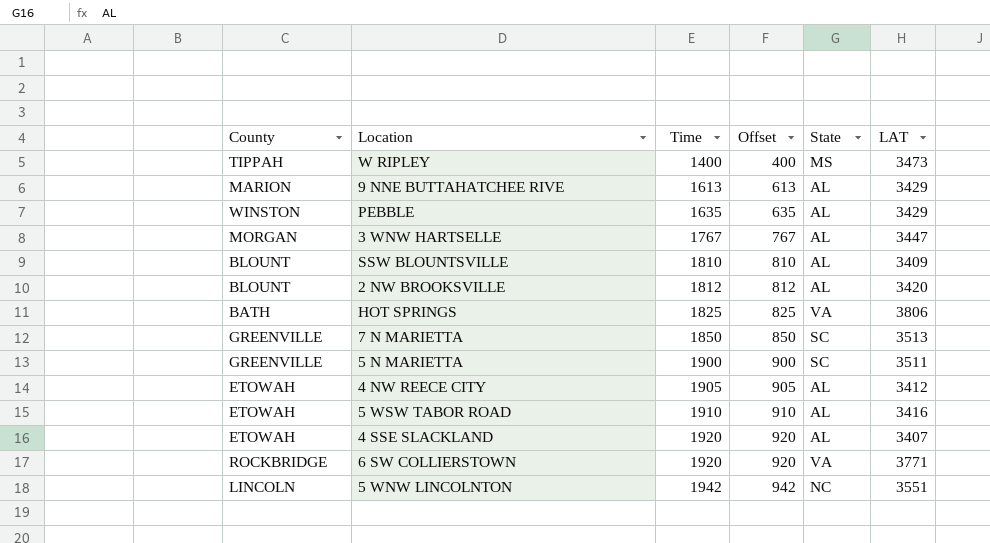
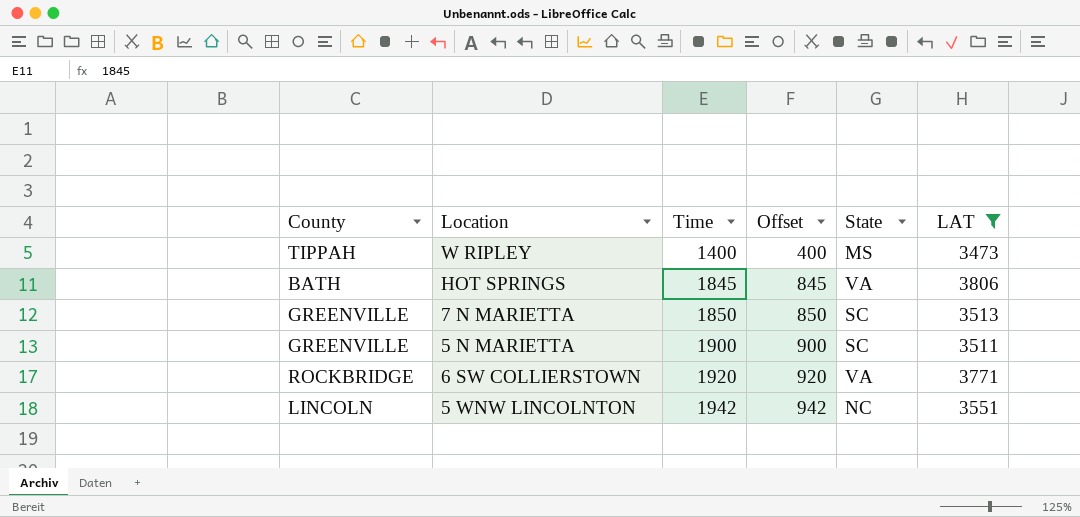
filter: none -> LAT >= 3473
HOT SPRINGS | Time: 1825 -> 1845
HOT SPRINGS | Offset: 825 -> 845

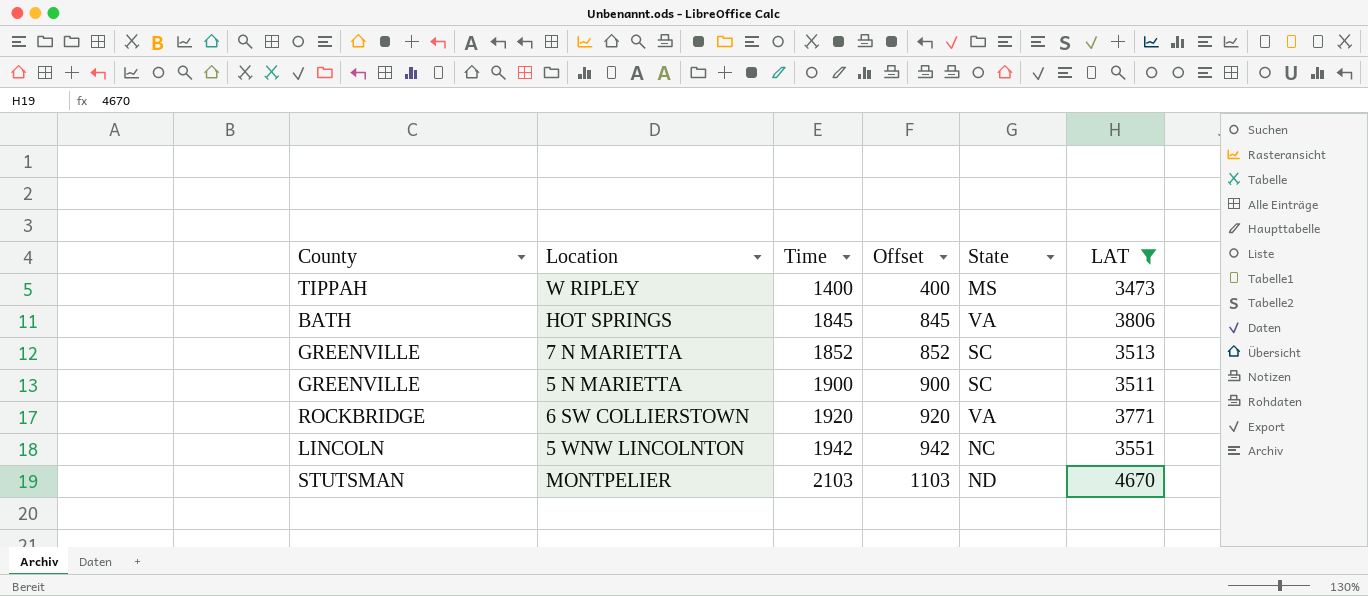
7 N MARIETTA | Time: 1850 -> 1852
7 N MARIETTA | Offset: 850 -> 852
row MONTPELIER: none -> STUTSMAN | 2103 | 1103 | ND | 4670

